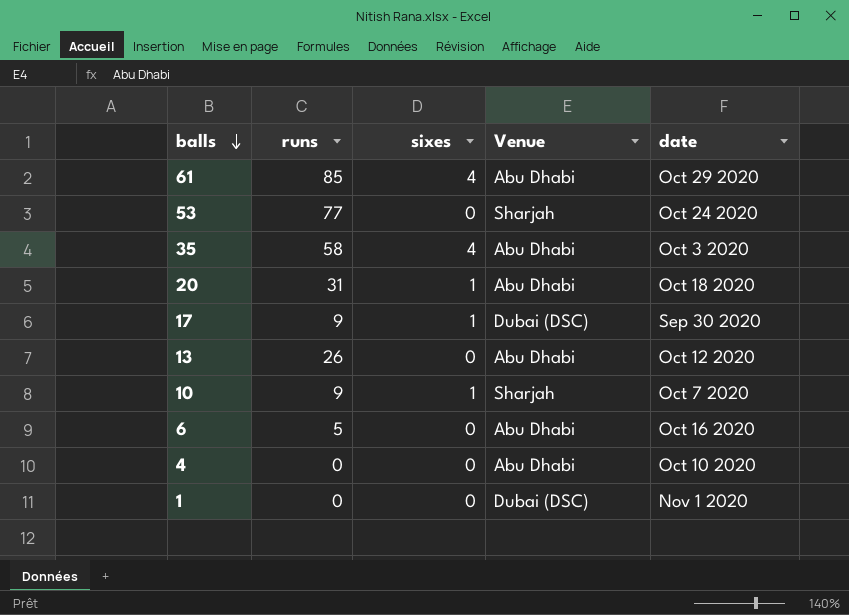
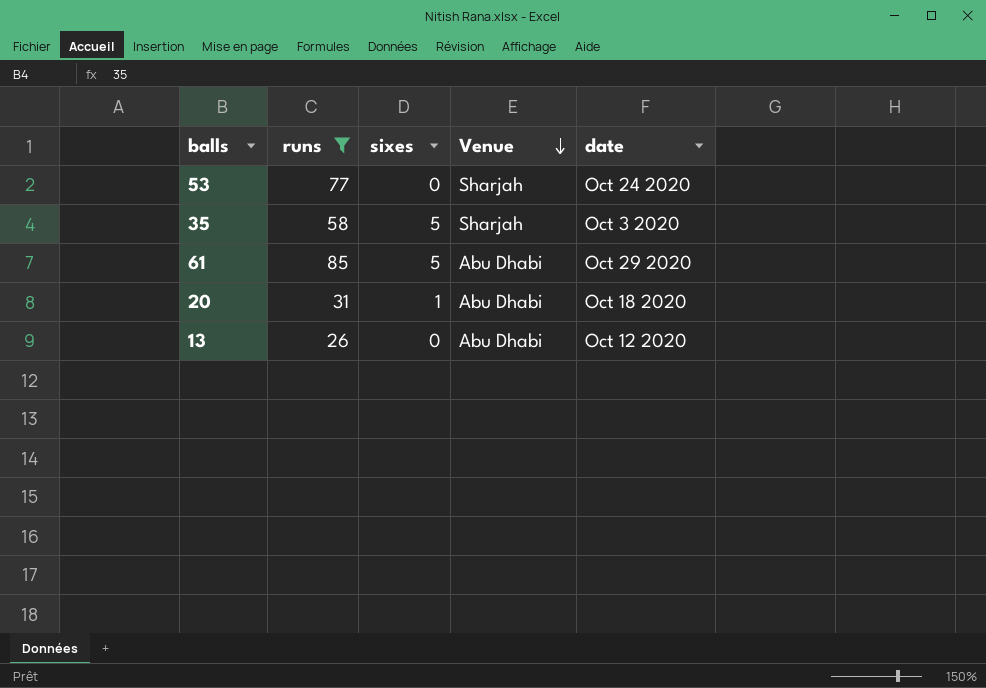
filter: none -> runs >= 26
row order: balls descending -> Venue descending
35 | sixes: 4 -> 5
35 | Venue: Abu Dhabi -> Sharjah
61 | sixes: 4 -> 5

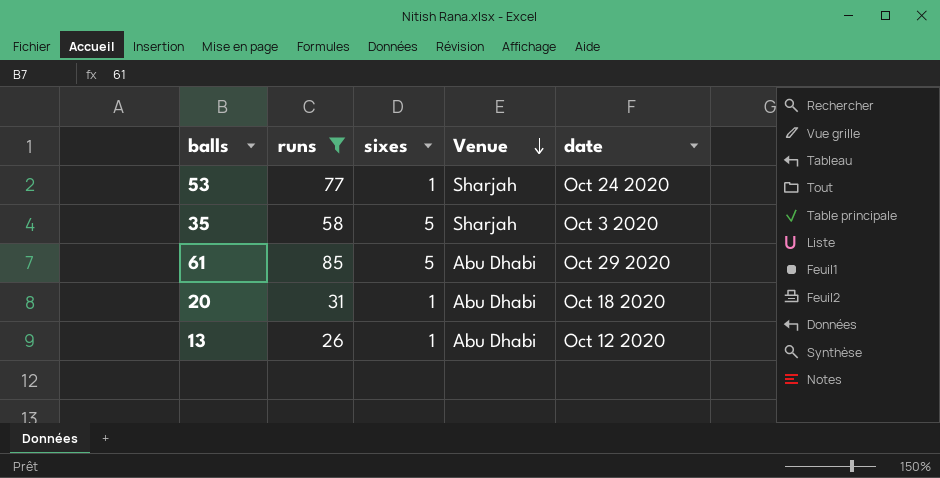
53 | sixes: 0 -> 1
13 | sixes: 0 -> 1

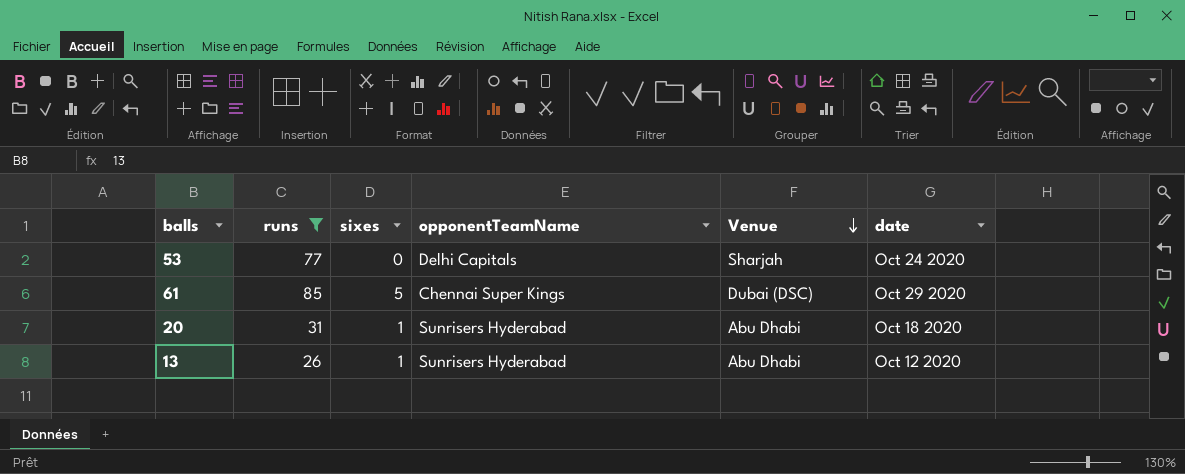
column opponentTeamName | position: none -> 4
row 35: 58 | 5 | Sharjah | Oct 3 2020 -> none
53 | sixes: 1 -> 0
61 | Venue: Abu Dhabi -> Dubai (DSC)

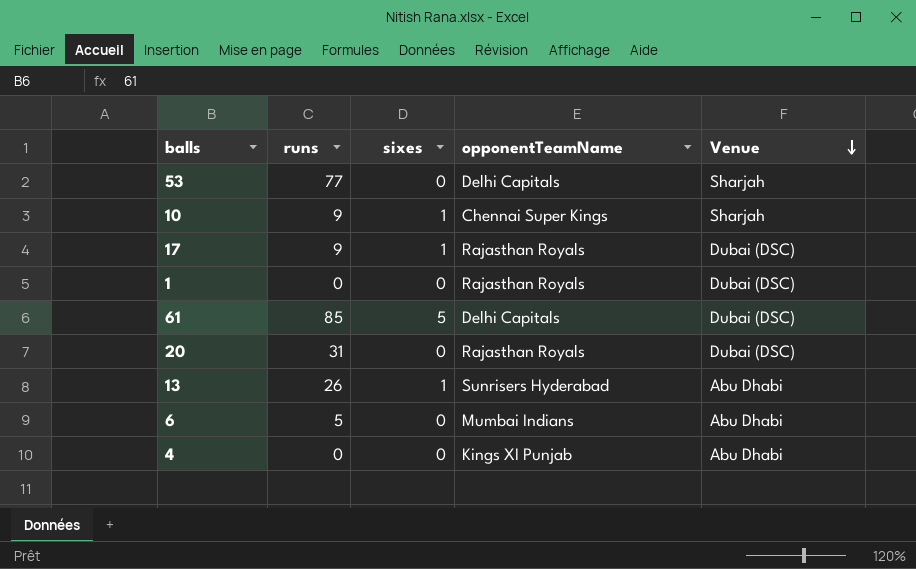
filter: runs >= 26 -> none
column date | position: 6 -> none
61 | opponentTeamName: Chennai Super Kings -> Delhi Capitals
20 | sixes: 1 -> 0
20 | opponentTeamName: Sunrisers Hyderabad -> Rajasthan Royals
20 | Venue: Abu Dhabi -> Dubai (DSC)

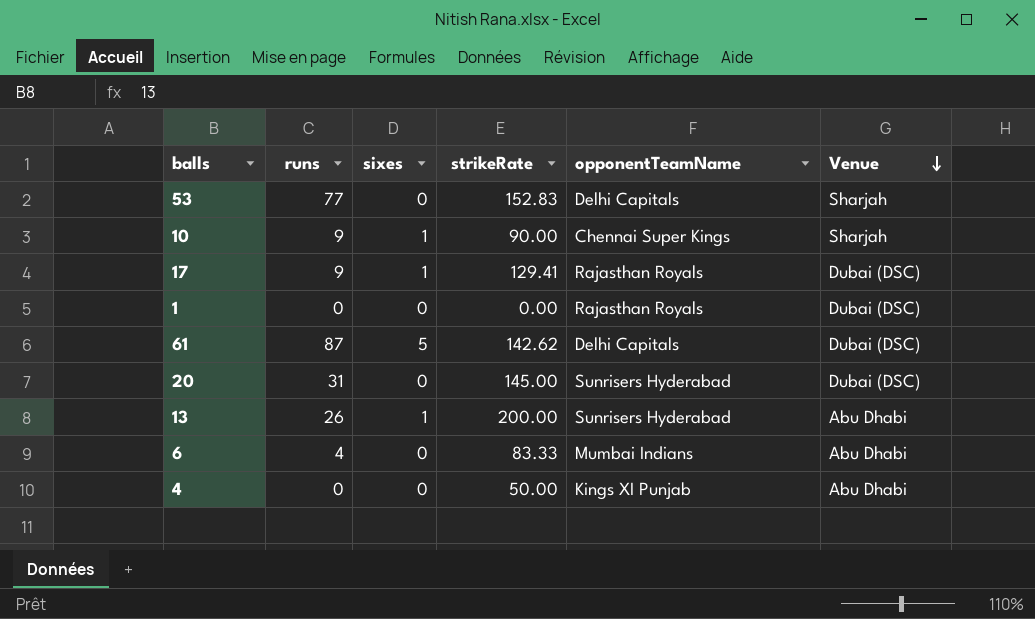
column strikeRate | position: none -> 4
61 | runs: 85 -> 87
20 | opponentTeamName: Rajasthan Royals -> Sunrisers Hyderabad
6 | runs: 5 -> 4

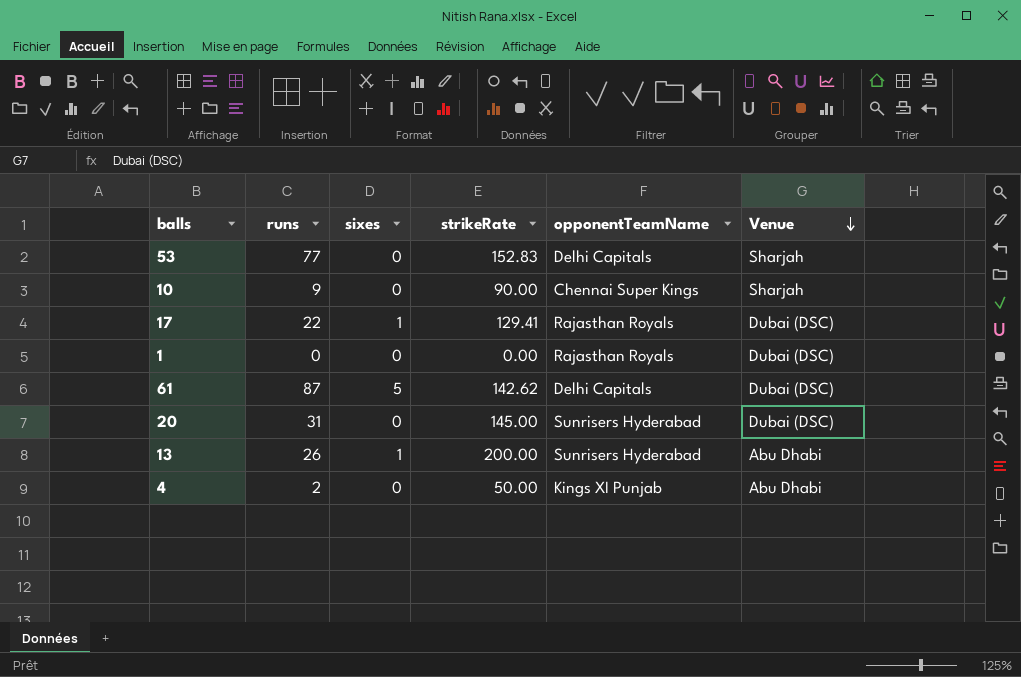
row 6: 4 | 0 | 83.33 | Mumbai Indians | Abu Dhabi -> none
10 | sixes: 1 -> 0
17 | runs: 9 -> 22
4 | runs: 0 -> 2

